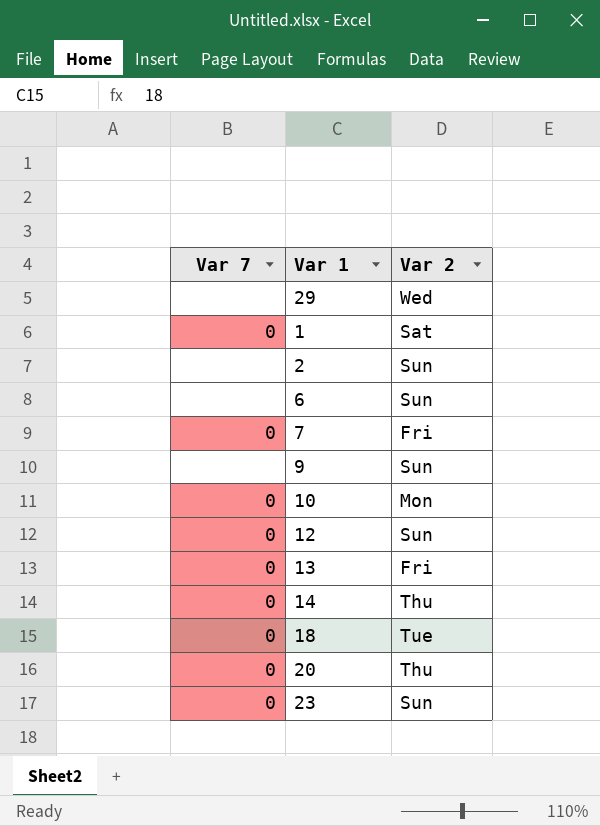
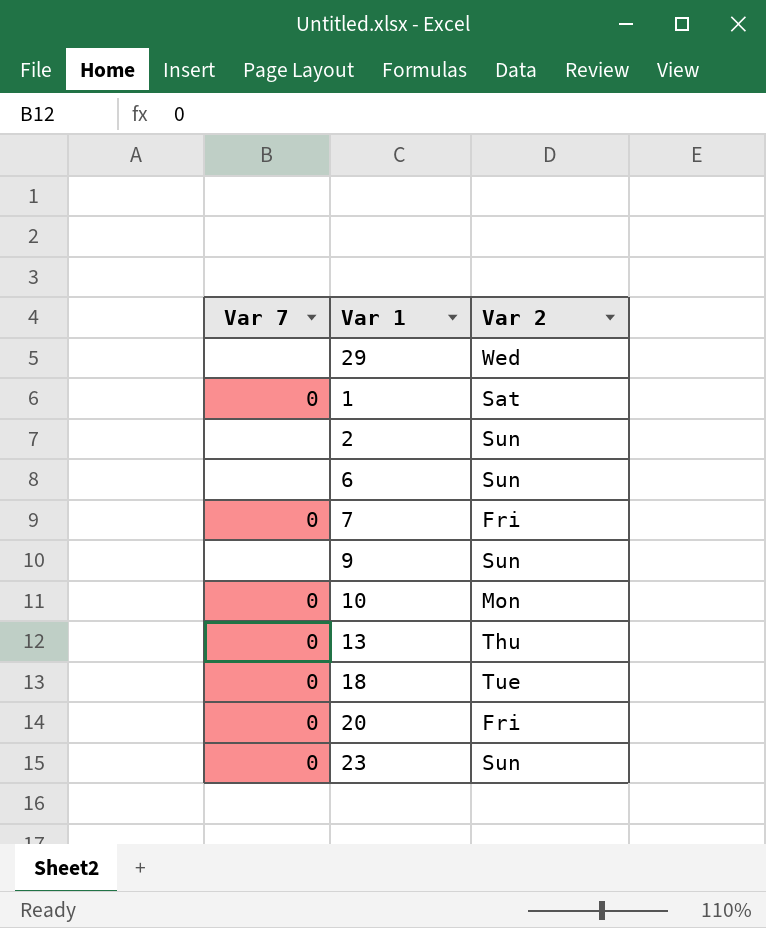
row 12: 0 | Sun -> none
row 14: 0 | Thu -> none
13 | Var 2: Fri -> Thu
20 | Var 2: Thu -> Fri

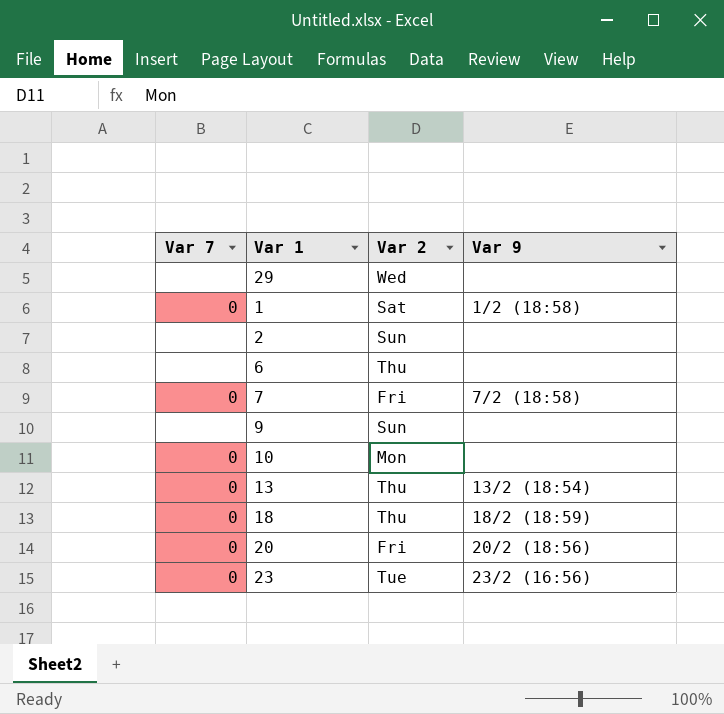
column Var 9 | position: none -> 4
6 | Var 2: Sun -> Thu
18 | Var 2: Tue -> Thu
23 | Var 2: Sun -> Tue

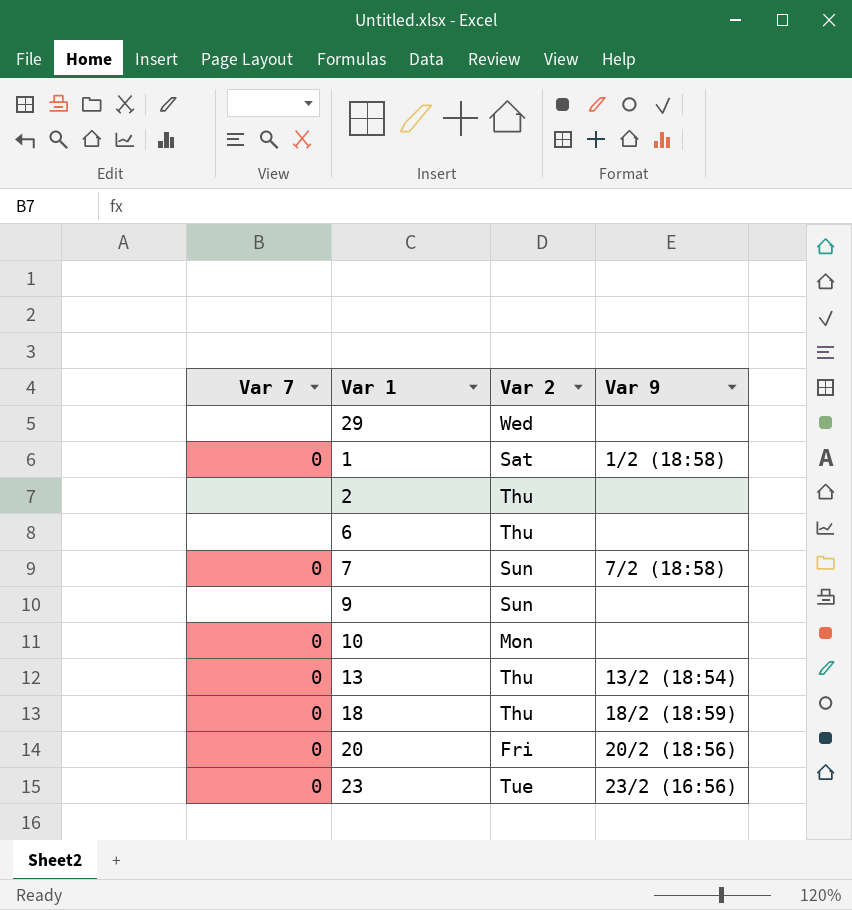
2 | Var 2: Sun -> Thu
7 | Var 2: Fri -> Sun

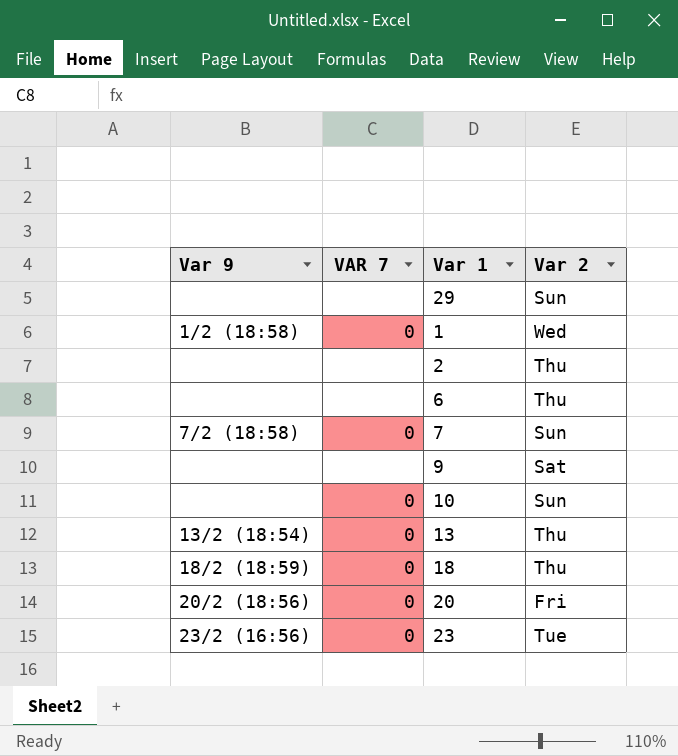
column Var 9 | position: 4 -> 1
column name: Var 7 -> VAR 7
29 | Var 2: Wed -> Sun
1 | Var 2: Sat -> Wed
9 | Var 2: Sun -> Sat
10 | Var 2: Mon -> Sun

